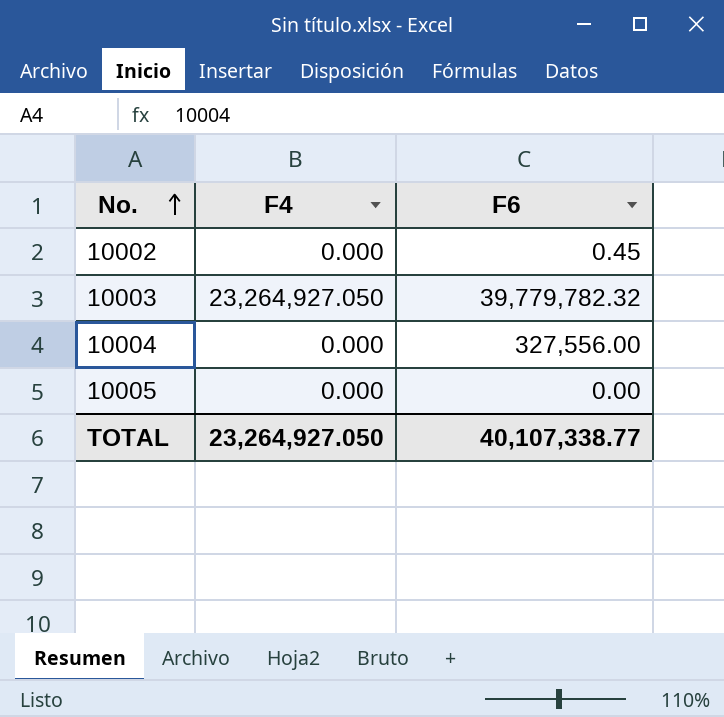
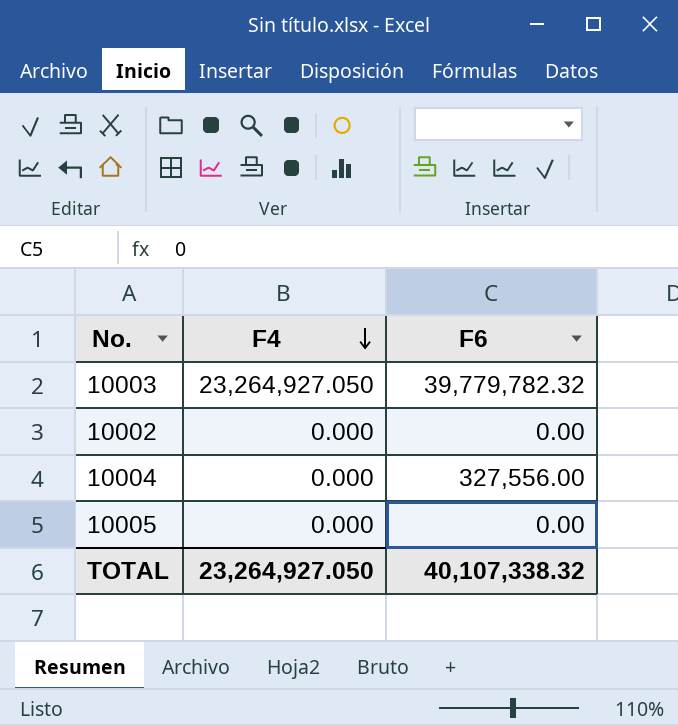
row order: No. ascending -> F4 descending
10002 | F6: 0.45 -> 0.00
TOTAL | F6: 40,107,338.77 -> 40,107,338.32

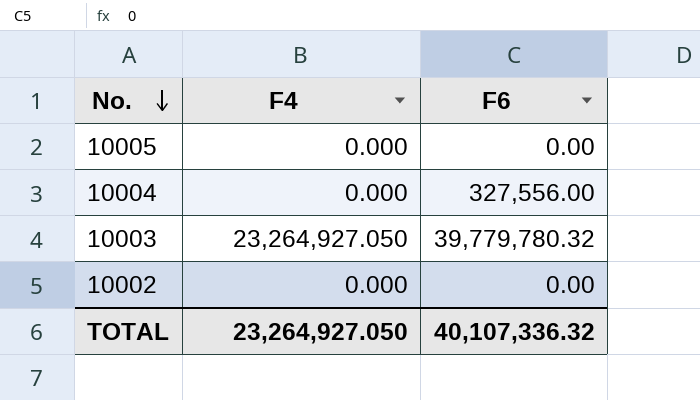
row order: F4 descending -> No. descending
10003 | F6: 39,779,782.32 -> 39,779,780.32
TOTAL | F6: 40,107,338.32 -> 40,107,336.32

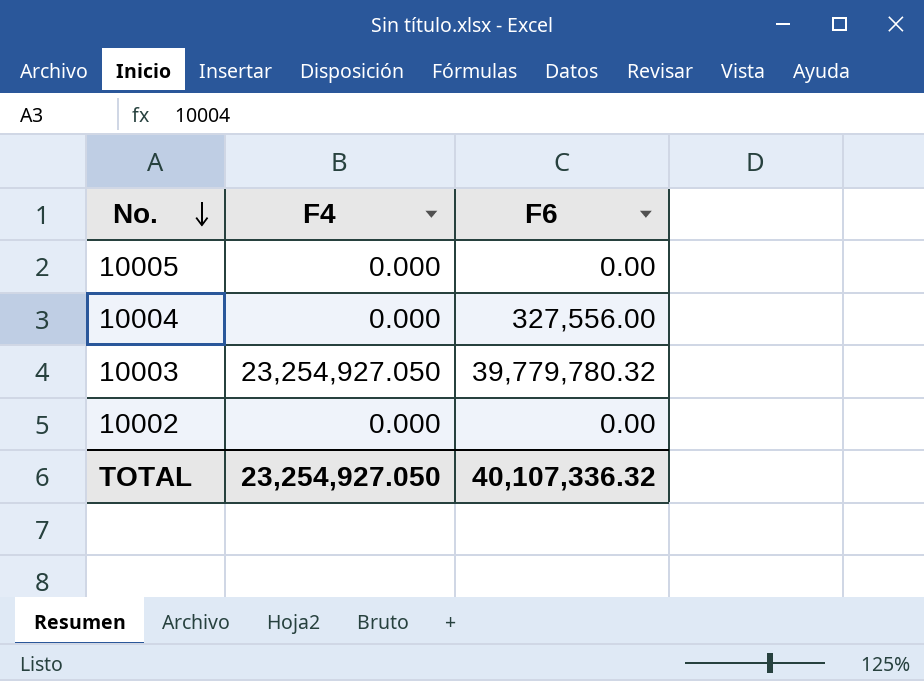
10003 | F4: 23,264,927.050 -> 23,254,927.050
TOTAL | F4: 23,264,927.050 -> 23,254,927.050

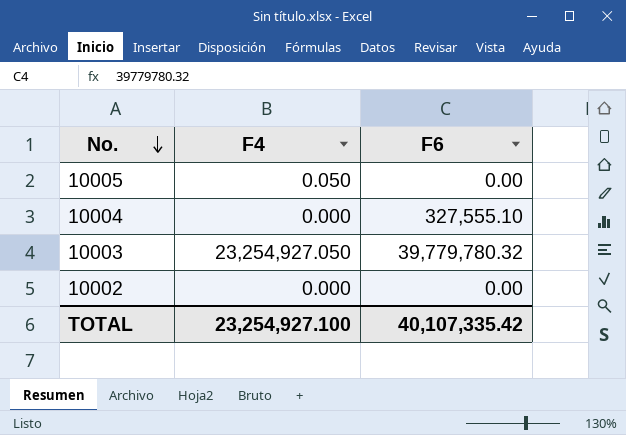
10005 | F4: 0.000 -> 0.050
10004 | F6: 327,556.00 -> 327,555.10
TOTAL | F4: 23,254,927.050 -> 23,254,927.100
TOTAL | F6: 40,107,336.32 -> 40,107,335.42

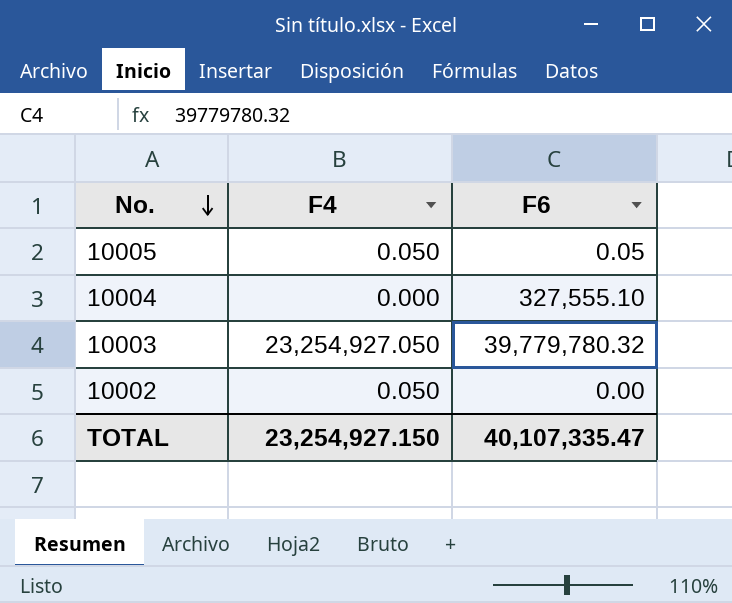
10005 | F6: 0.00 -> 0.05
10002 | F4: 0.000 -> 0.050
TOTAL | F4: 23,254,927.100 -> 23,254,927.150
TOTAL | F6: 40,107,335.42 -> 40,107,335.47

